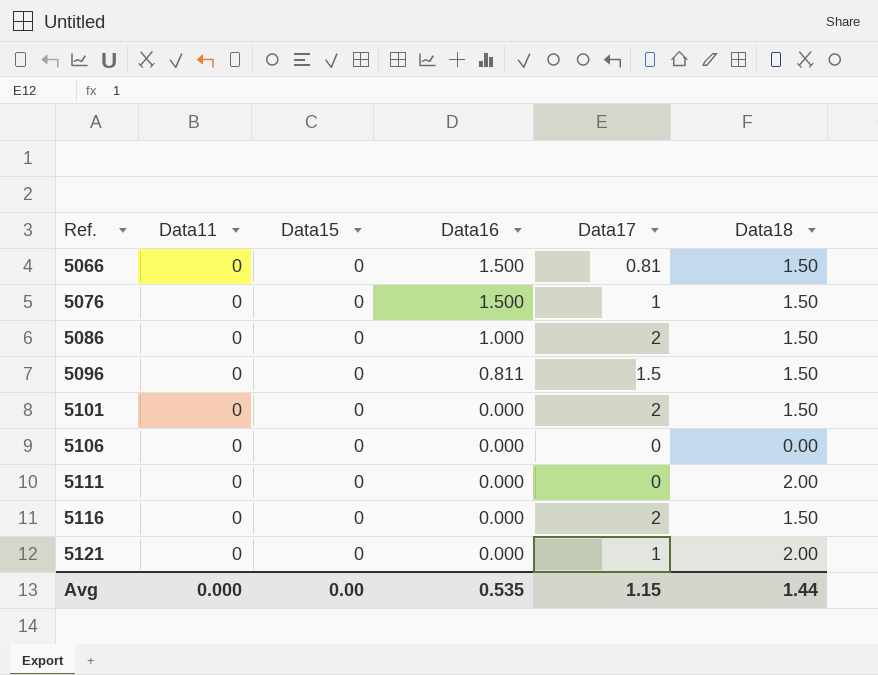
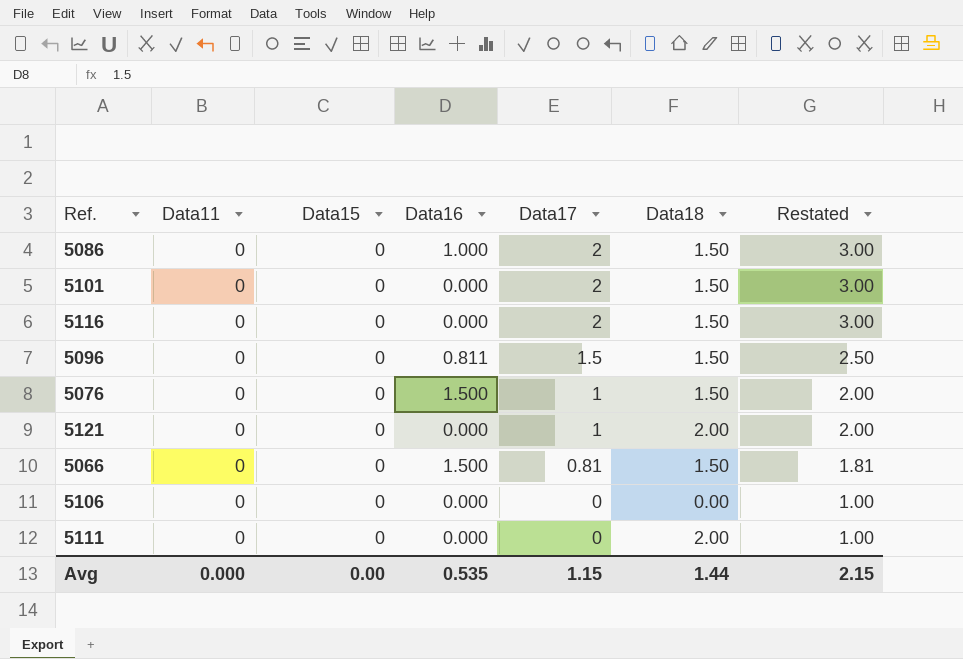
row order: Ref. ascending -> Data17 descending
column Restated | formula: none -> [Data17] + 1

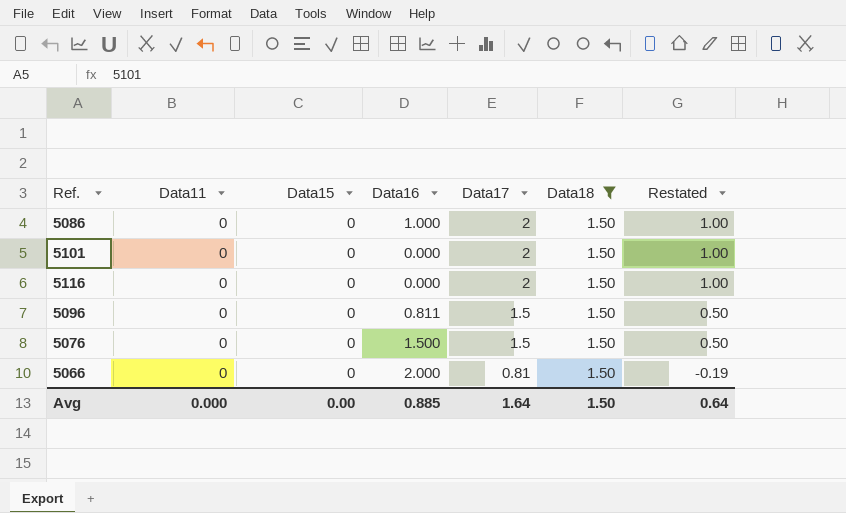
filter: none -> Data18 = 1.50
column Restated | formula: [Data17] + 1 -> [Data17] - 1
5076 | Data17: 1 -> 1.5
5066 | Data16: 1.500 -> 2.000
Avg | Data16: 0.535 -> 0.885
Avg | Data17: 1.15 -> 1.64
Avg | Data18: 1.44 -> 1.50
Avg | Restated: 2.15 -> 0.64

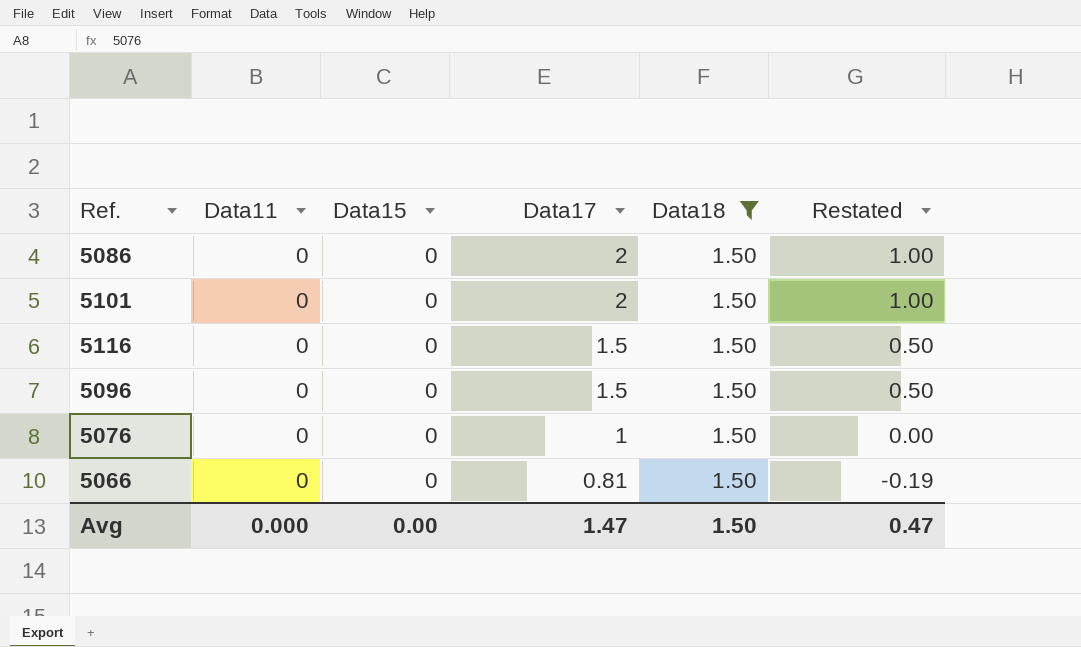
column Data16 | position: 4 -> none
5116 | Data17: 2 -> 1.5
5116 | Restated: 1.00 -> 0.50
5076 | Data17: 1.5 -> 1
5076 | Restated: 0.50 -> 0.00
Avg | Data17: 1.64 -> 1.47
Avg | Restated: 0.64 -> 0.47

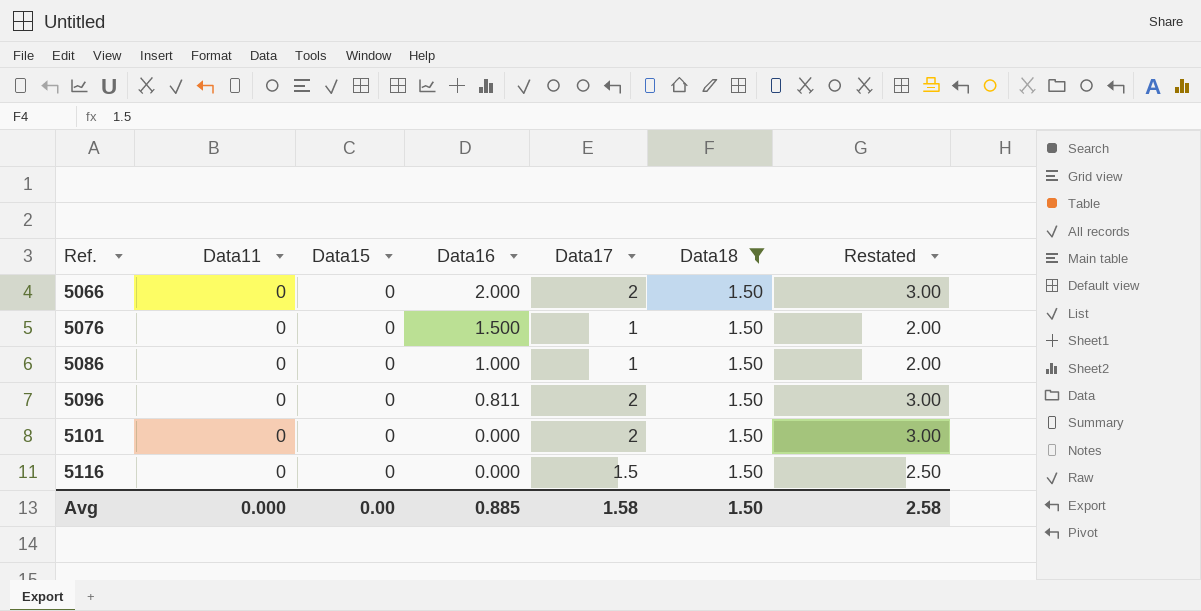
row order: Data17 descending -> Ref. ascending
column Data16 | position: none -> 4
column Restated | formula: [Data17] - 1 -> [Data17] + 1
5066 | Data17: 0.81 -> 2
5086 | Data17: 2 -> 1
5096 | Data17: 1.5 -> 2
Avg | Data17: 1.47 -> 1.58
Avg | Restated: 0.47 -> 2.58

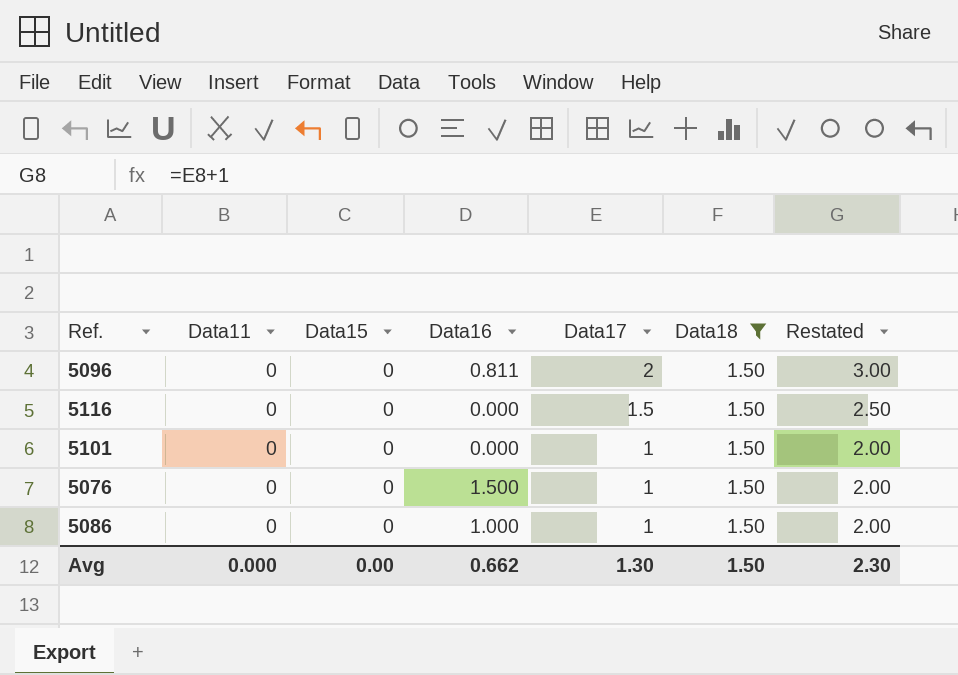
row order: Ref. ascending -> Data17 descending
row 5066: 0 | 0 | 2.000 | 2 | 1.50 | 3.00 -> none
5101 | Data17: 2 -> 1
5101 | Restated: 3.00 -> 2.00
Avg | Data16: 0.885 -> 0.662
Avg | Data17: 1.58 -> 1.30
Avg | Restated: 2.58 -> 2.30

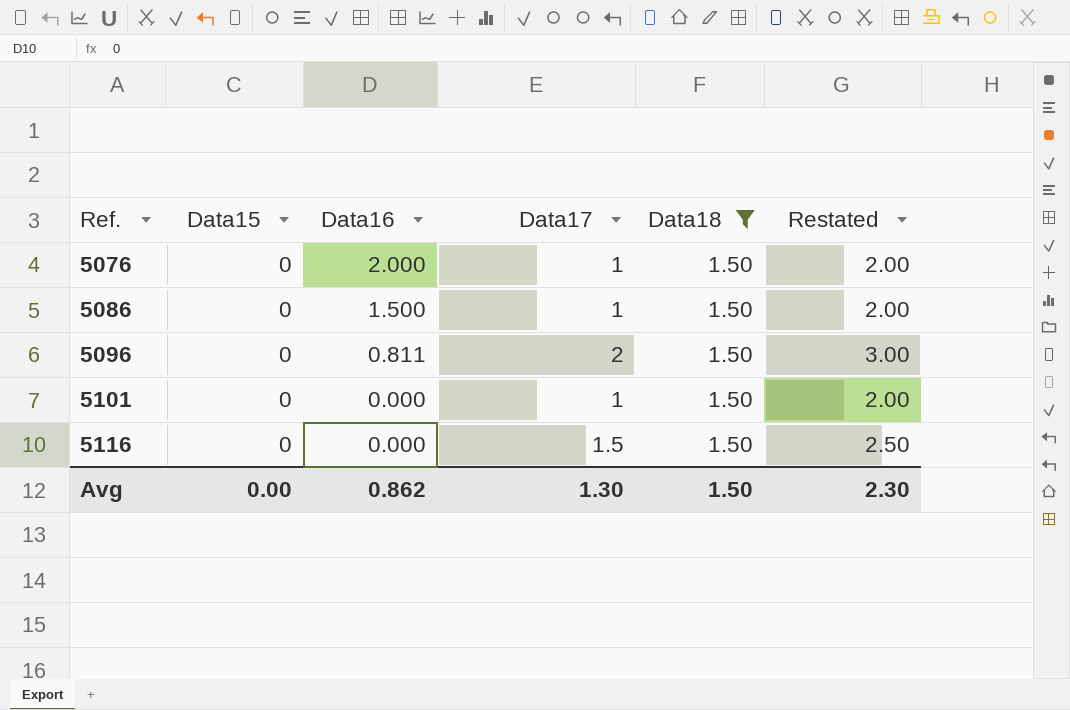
row order: Data17 descending -> Ref. ascending
column Data11 | position: 2 -> none
5076 | Data16: 1.500 -> 2.000
5086 | Data16: 1.000 -> 1.500
Avg | Data16: 0.662 -> 0.862

